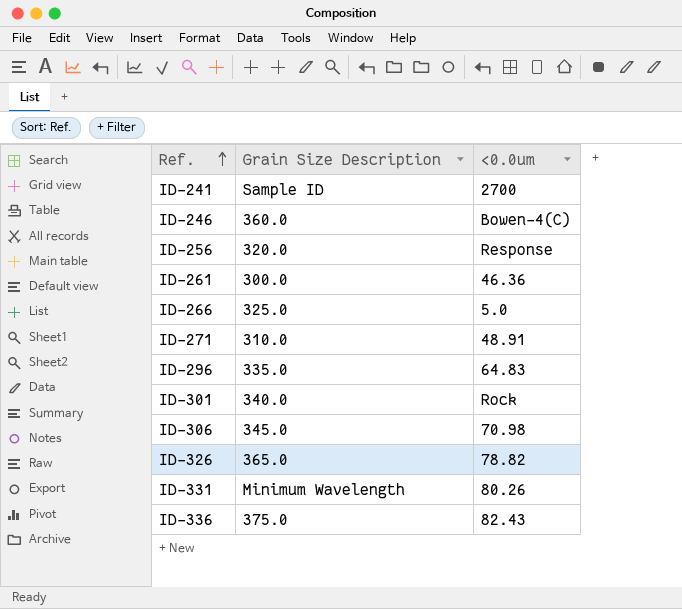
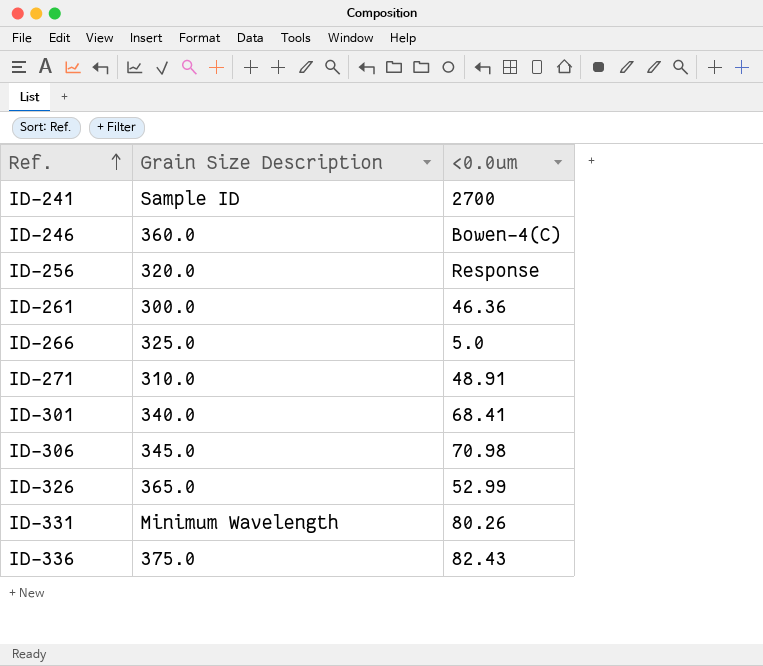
row ID-296: 335.0 | 64.83 -> none
ID-301 | <0.0um: Rock -> 68.41
ID-326 | <0.0um: 78.82 -> 52.99

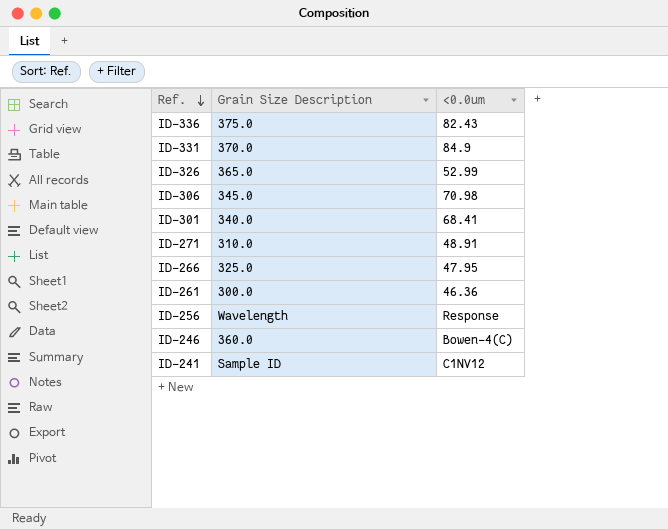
row order: Ref. ascending -> Ref. descending
ID-331 | Grain Size Description: Minimum Wavelength -> 370.0
ID-331 | <0.0um: 80.26 -> 84.9
ID-266 | <0.0um: 5.0 -> 47.95
ID-256 | Grain Size Description: 320.0 -> Wavelength
ID-241 | <0.0um: 2700 -> C1NV12

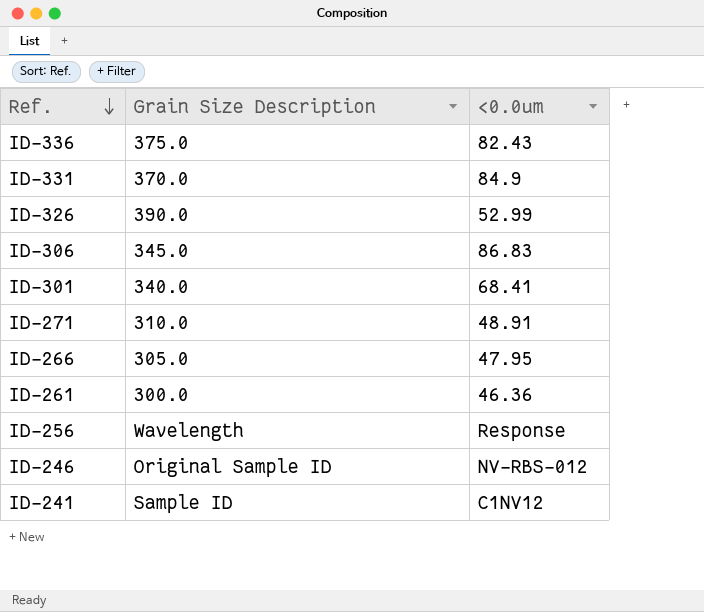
ID-326 | Grain Size Description: 365.0 -> 390.0
ID-306 | <0.0um: 70.98 -> 86.83
ID-266 | Grain Size Description: 325.0 -> 305.0
ID-246 | Grain Size Description: 360.0 -> Original Sample ID
ID-246 | <0.0um: Bowen-4(C) -> NV-RBS-012

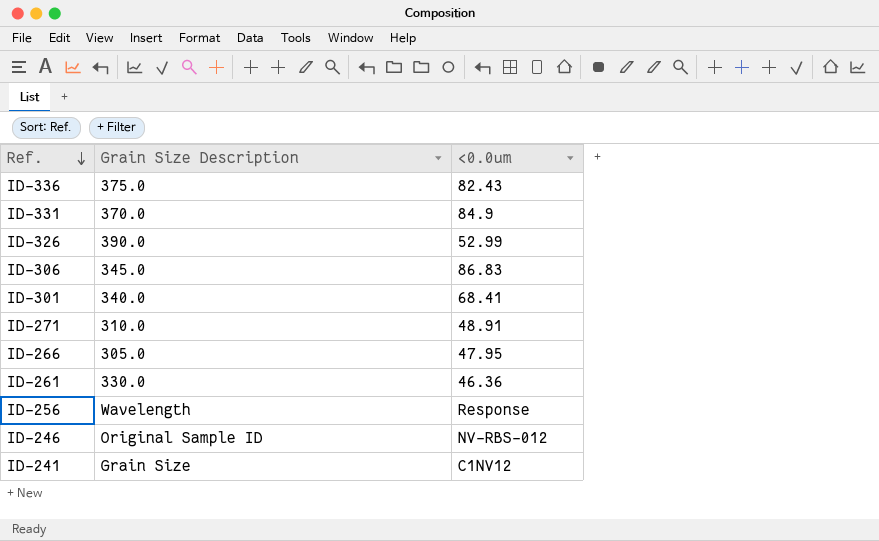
ID-261 | Grain Size Description: 300.0 -> 330.0
ID-241 | Grain Size Description: Sample ID -> Grain Size

